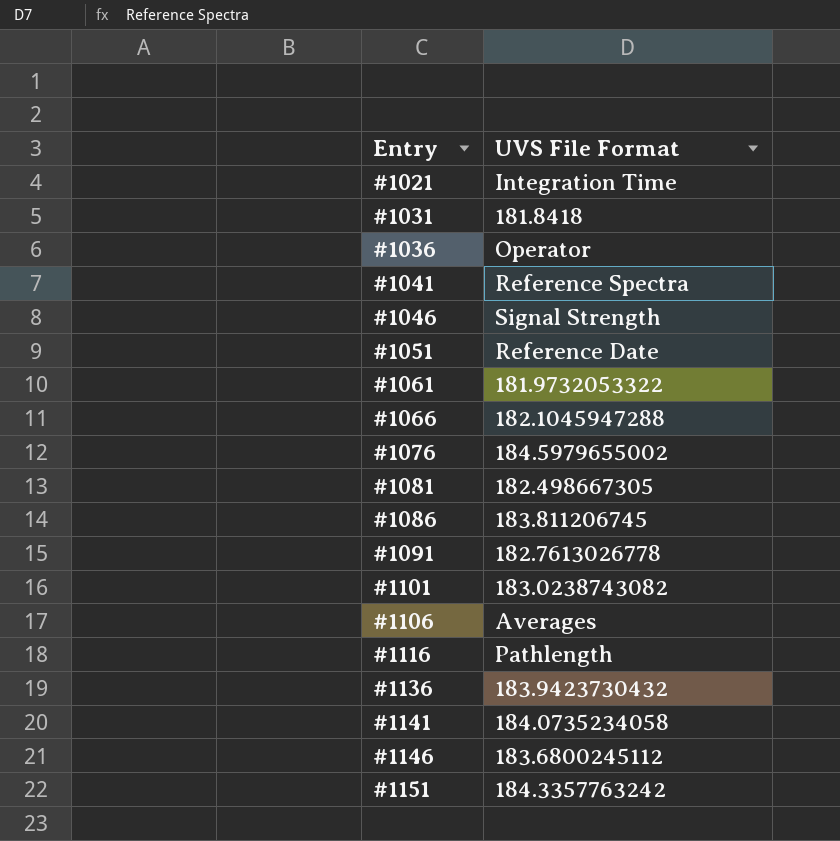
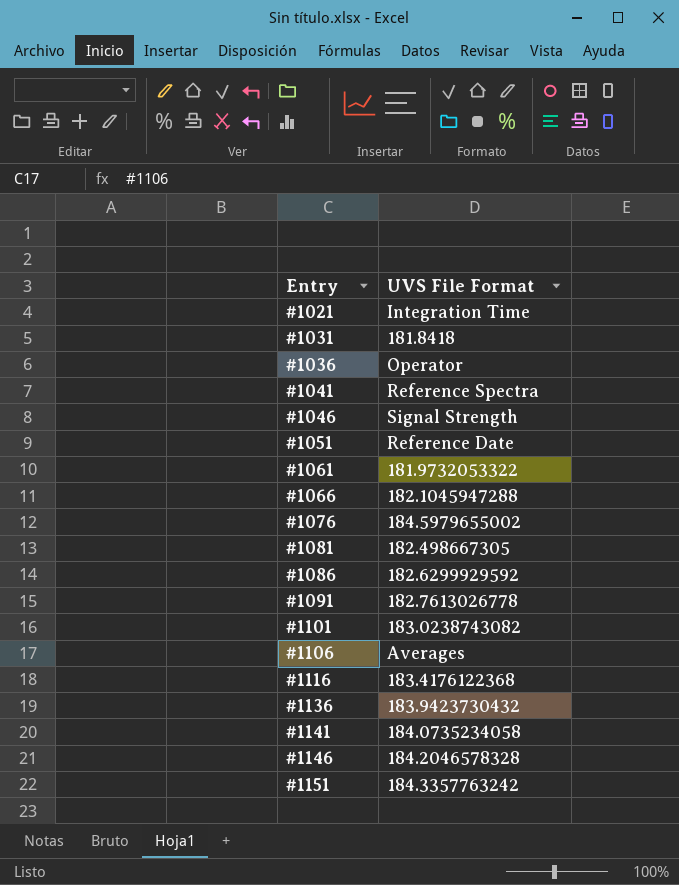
#1086 | UVS File Format: 183.811206745 -> 182.6299929592
#1116 | UVS File Format: Pathlength -> 183.4176122368
#1146 | UVS File Format: 183.6800245112 -> 184.2046578328

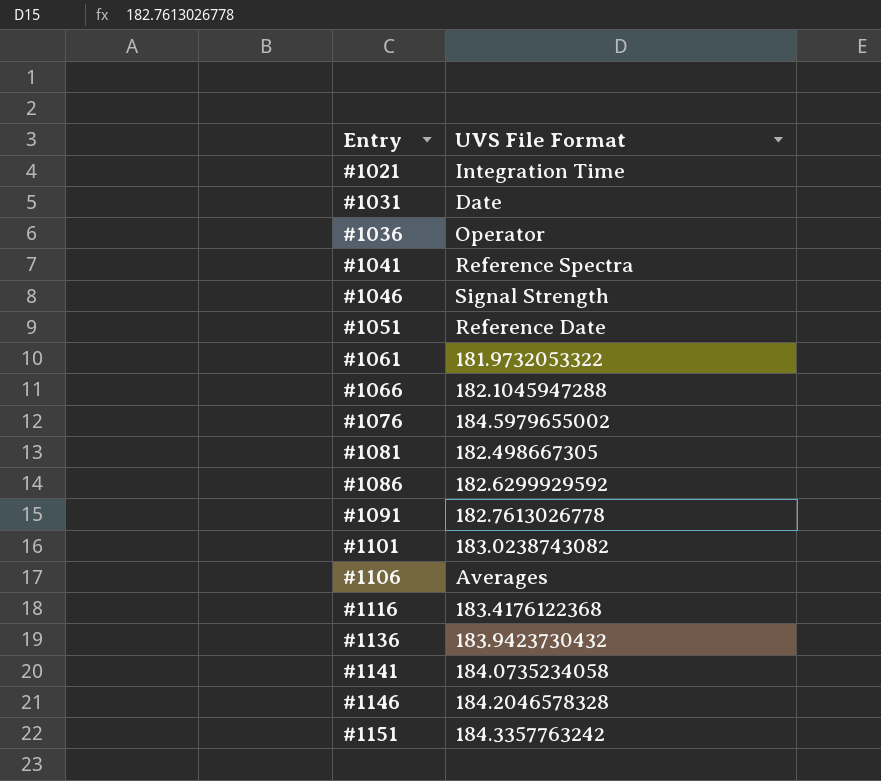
#1031 | UVS File Format: 181.8418 -> Date

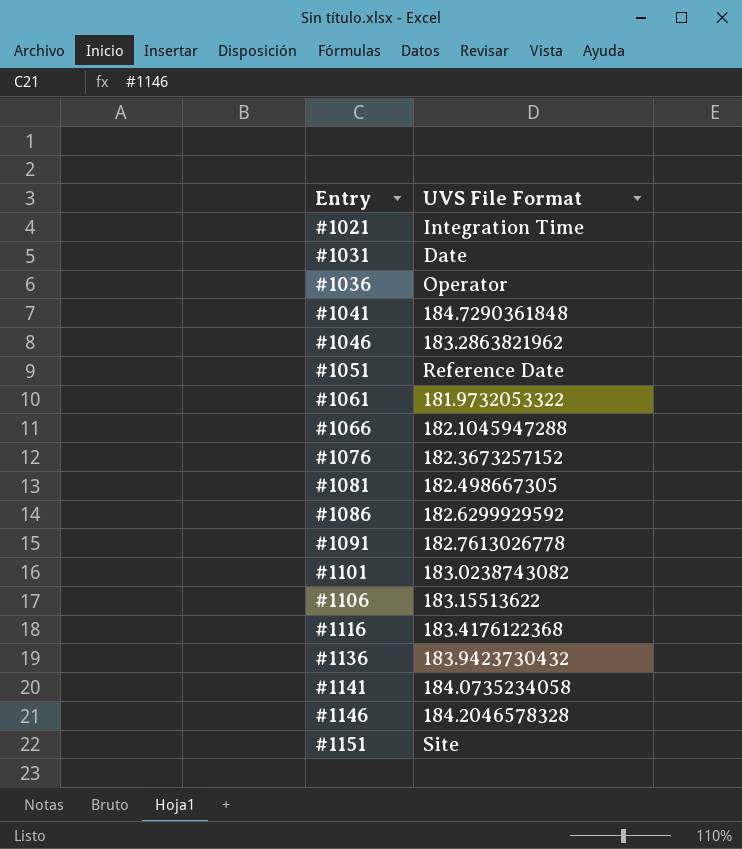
#1041 | UVS File Format: Reference Spectra -> 184.7290361848
#1046 | UVS File Format: Signal Strength -> 183.2863821962
#1076 | UVS File Format: 184.5979655002 -> 182.3673257152
#1106 | UVS File Format: Averages -> 183.15513622
#1151 | UVS File Format: 184.3357763242 -> Site

